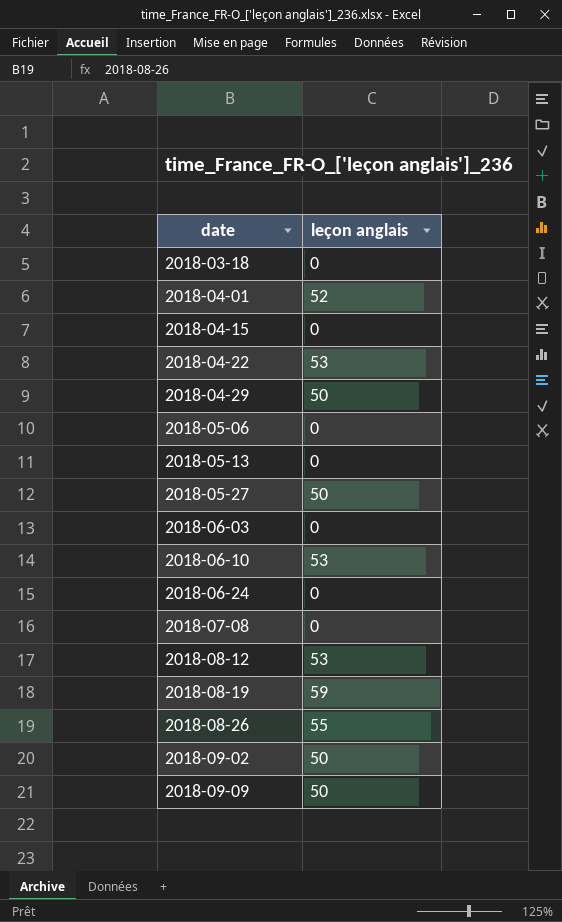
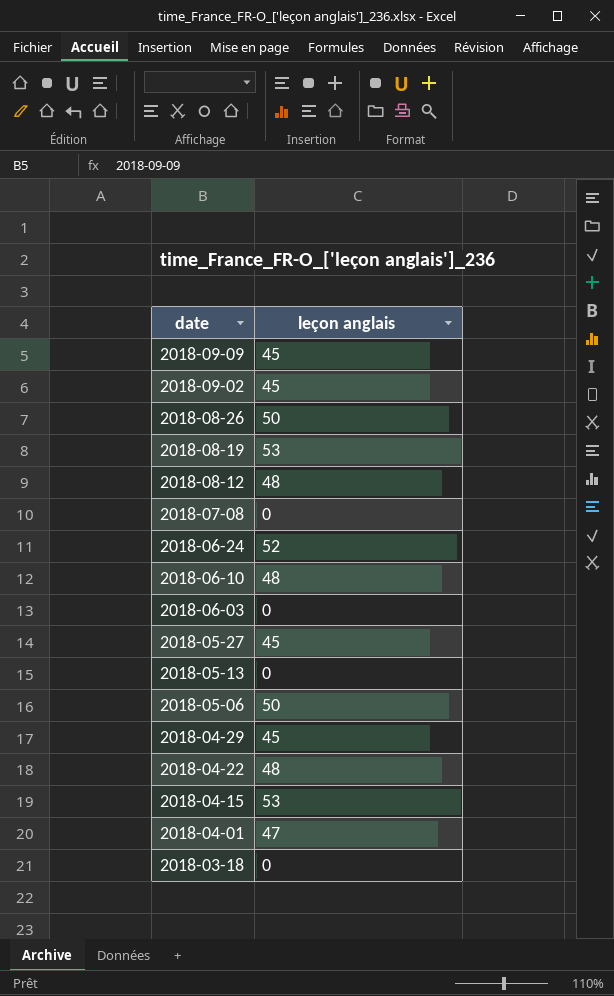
row order: date ascending -> date descending
2018-09-09 | leçon anglais: 50 -> 45
2018-09-02 | leçon anglais: 50 -> 45
2018-08-26 | leçon anglais: 55 -> 50
2018-08-19 | leçon anglais: 59 -> 53
2018-08-12 | leçon anglais: 53 -> 48
2018-06-24 | leçon anglais: 0 -> 52
2018-06-10 | leçon anglais: 53 -> 48
2018-05-27 | leçon anglais: 50 -> 45
2018-05-06 | leçon anglais: 0 -> 50
2018-04-29 | leçon anglais: 50 -> 45
2018-04-22 | leçon anglais: 53 -> 48
2018-04-15 | leçon anglais: 0 -> 53
2018-04-01 | leçon anglais: 52 -> 47

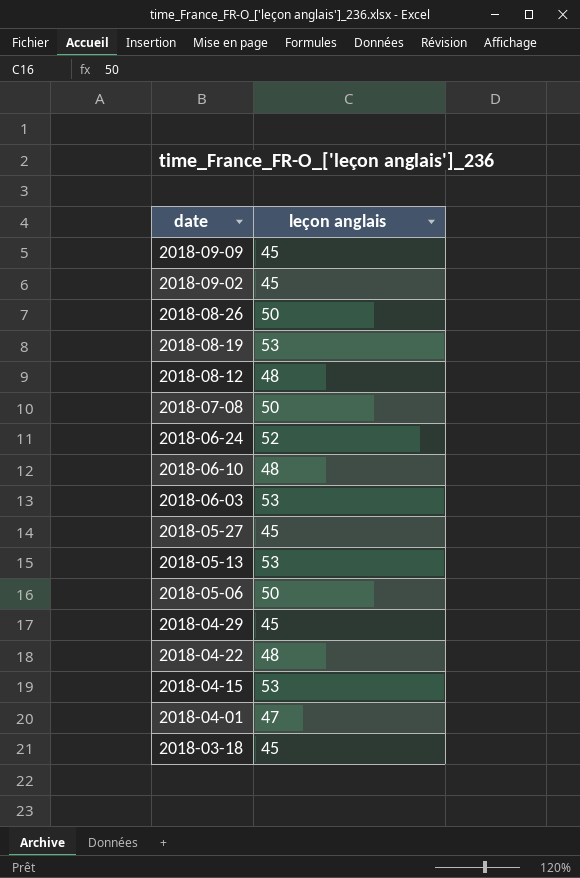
2018-07-08 | leçon anglais: 0 -> 50
2018-06-03 | leçon anglais: 0 -> 53
2018-05-13 | leçon anglais: 0 -> 53
2018-03-18 | leçon anglais: 0 -> 45

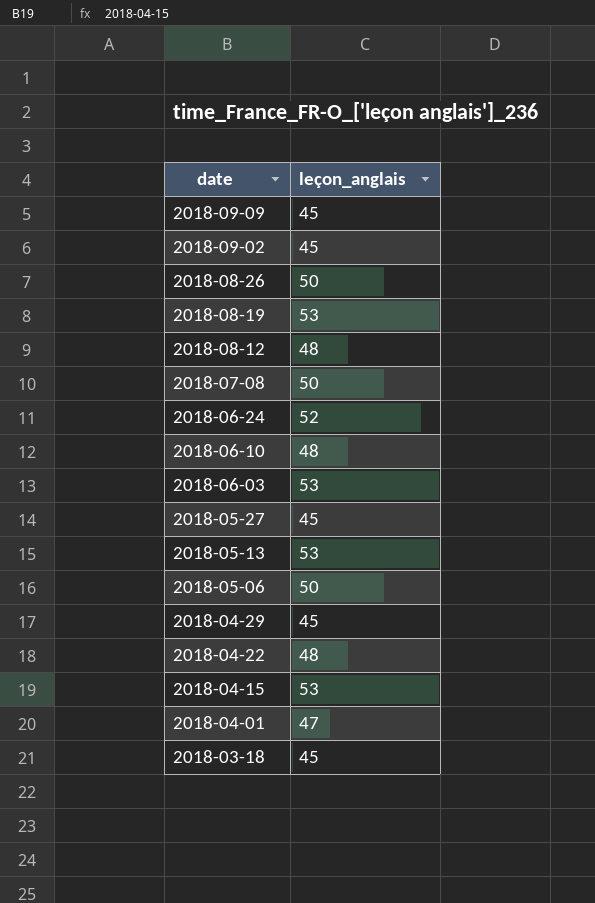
column name: leçon anglais -> leçon_anglais

